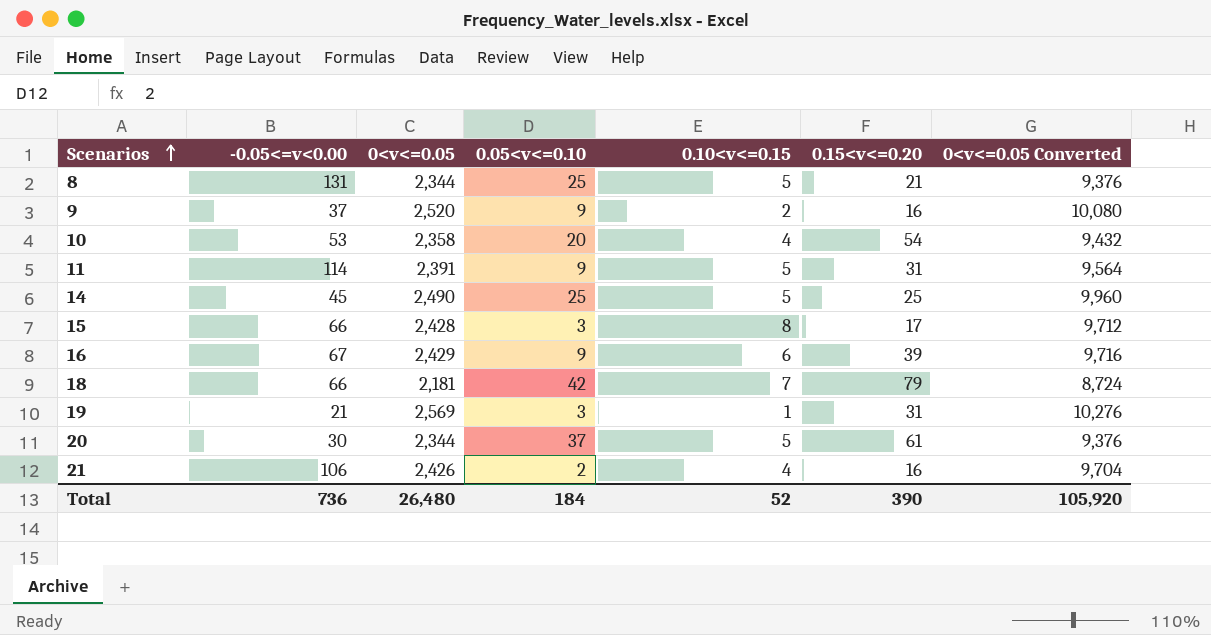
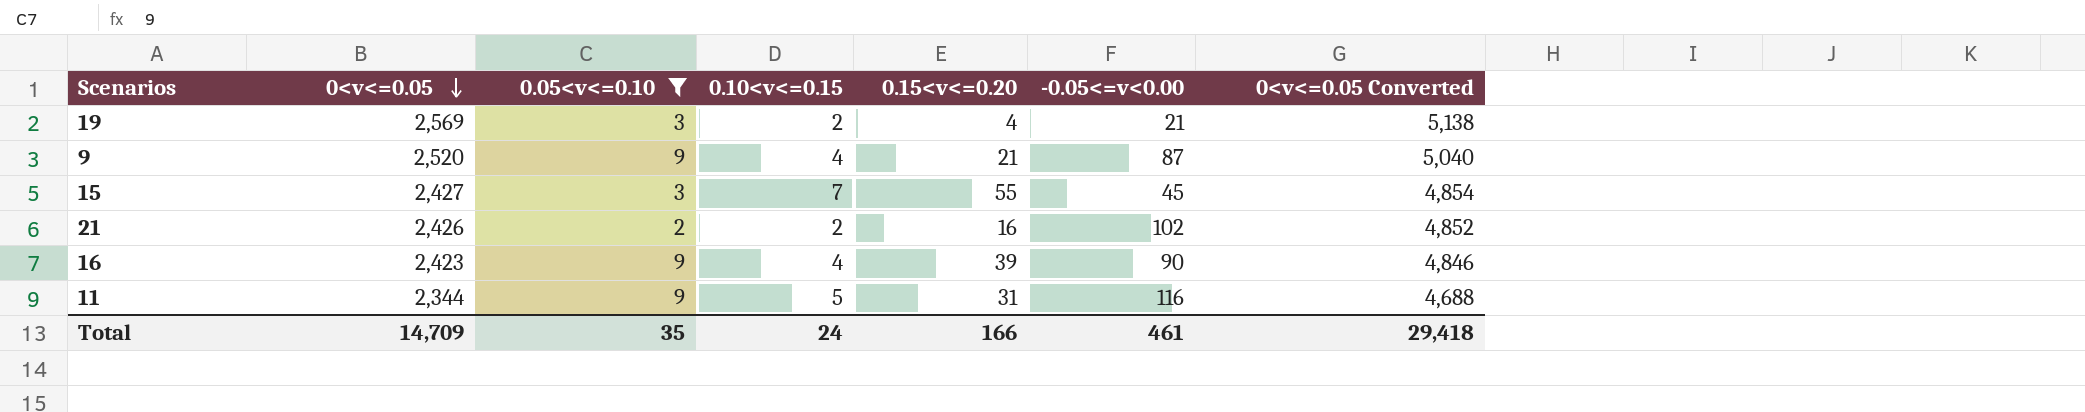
filter: none -> 0.05<v<=0.10 <= 9
row order: Scenarios ascending -> 0<v<=0.05 descending
column -0.05<=v<0.00 | position: 2 -> 6
column 0<v<=0.05 Converted | formula: [0<v<=0.05] * 4 -> [0<v<=0.05] * 2
19 | 0.10<v<=0.15: 1 -> 2
19 | 0.15<v<=0.20: 31 -> 4
9 | 0.10<v<=0.15: 2 -> 4
9 | 0.15<v<=0.20: 16 -> 21
9 | -0.05<=v<0.00: 37 -> 87
15 | 0<v<=0.05: 2,428 -> 2,427
15 | 0.10<v<=0.15: 8 -> 7
15 | 0.15<v<=0.20: 17 -> 55
15 | -0.05<=v<0.00: 66 -> 45
21 | 0.10<v<=0.15: 4 -> 2
21 | -0.05<=v<0.00: 106 -> 102
16 | 0<v<=0.05: 2,429 -> 2,423
16 | 0.10<v<=0.15: 6 -> 4
16 | -0.05<=v<0.00: 67 -> 90
11 | 0<v<=0.05: 2,391 -> 2,344
11 | -0.05<=v<0.00: 114 -> 116
Total | 0<v<=0.05: 26,480 -> 14,709
Total | 0.05<v<=0.10: 184 -> 35
Total | 0.10<v<=0.15: 52 -> 24
Total | 0.15<v<=0.20: 390 -> 166
Total | -0.05<=v<0.00: 736 -> 461
Total | 0<v<=0.05 Converted: 105,920 -> 29,418

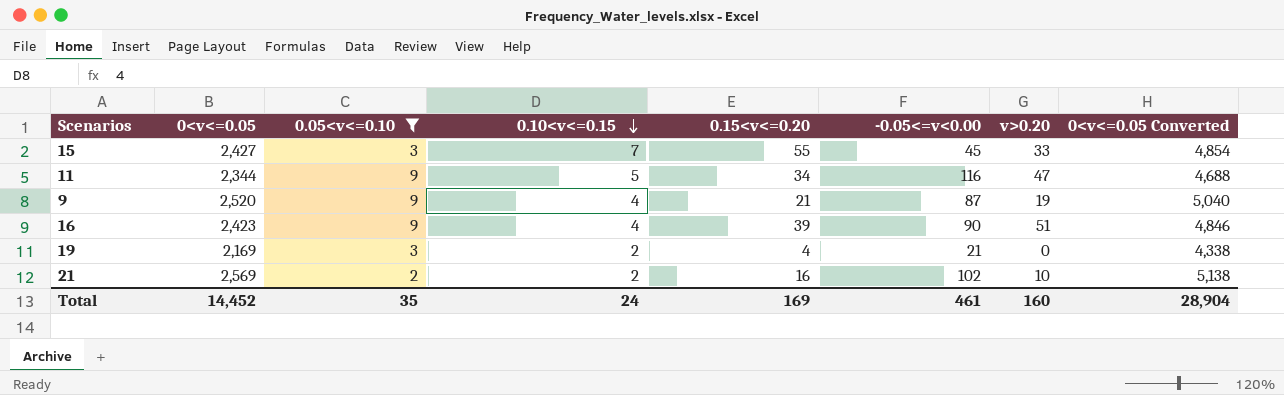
row order: 0<v<=0.05 descending -> 0.10<v<=0.15 descending
column v>0.20 | position: none -> 7
11 | 0.15<v<=0.20: 31 -> 34
19 | 0<v<=0.05: 2,569 -> 2,169
19 | 0<v<=0.05 Converted: 5,138 -> 4,338
21 | 0<v<=0.05: 2,426 -> 2,569
21 | 0<v<=0.05 Converted: 4,852 -> 5,138
Total | 0<v<=0.05: 14,709 -> 14,452
Total | 0.15<v<=0.20: 166 -> 169
Total | 0<v<=0.05 Converted: 29,418 -> 28,904

